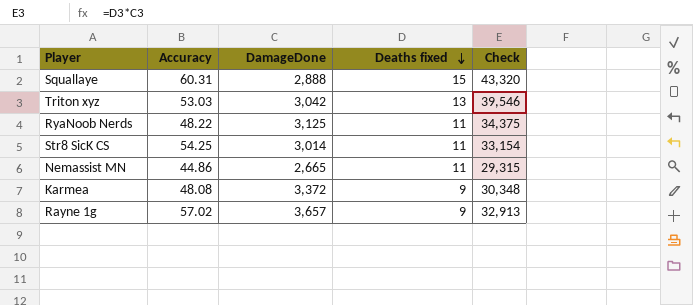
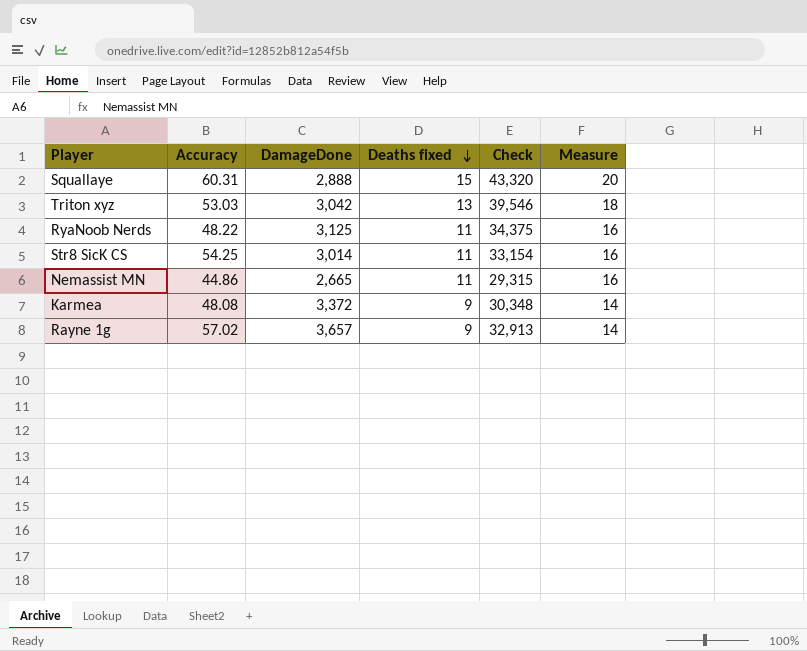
column Measure | formula: none -> [Deaths fixed] + 5

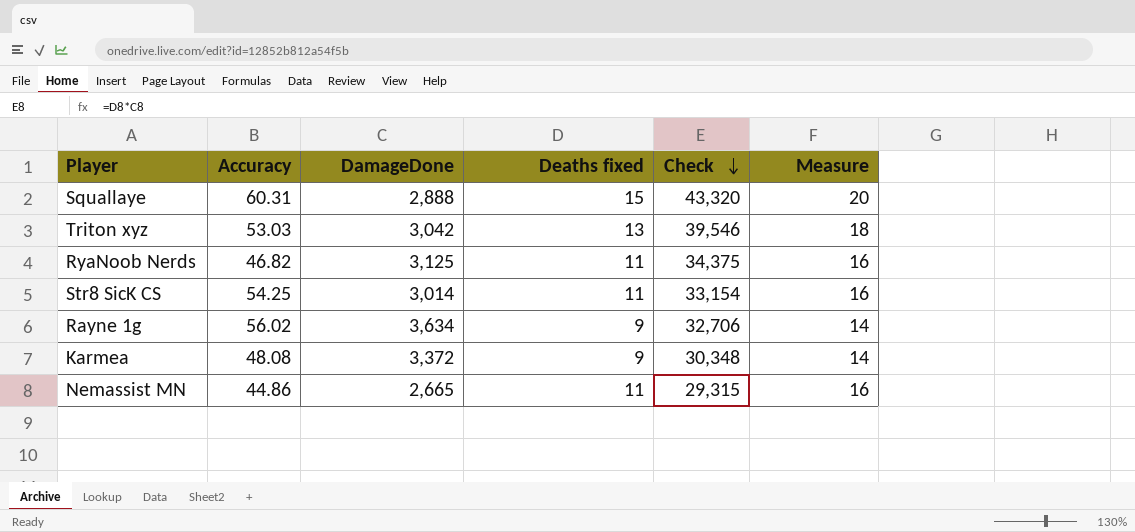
row order: Deaths fixed descending -> Check descending
RyaNoob Nerds | Accuracy: 48.22 -> 46.82
Rayne 1g | Accuracy: 57.02 -> 56.02
Rayne 1g | DamageDone: 3,657 -> 3,634
Rayne 1g | Check: 32,913 -> 32,706

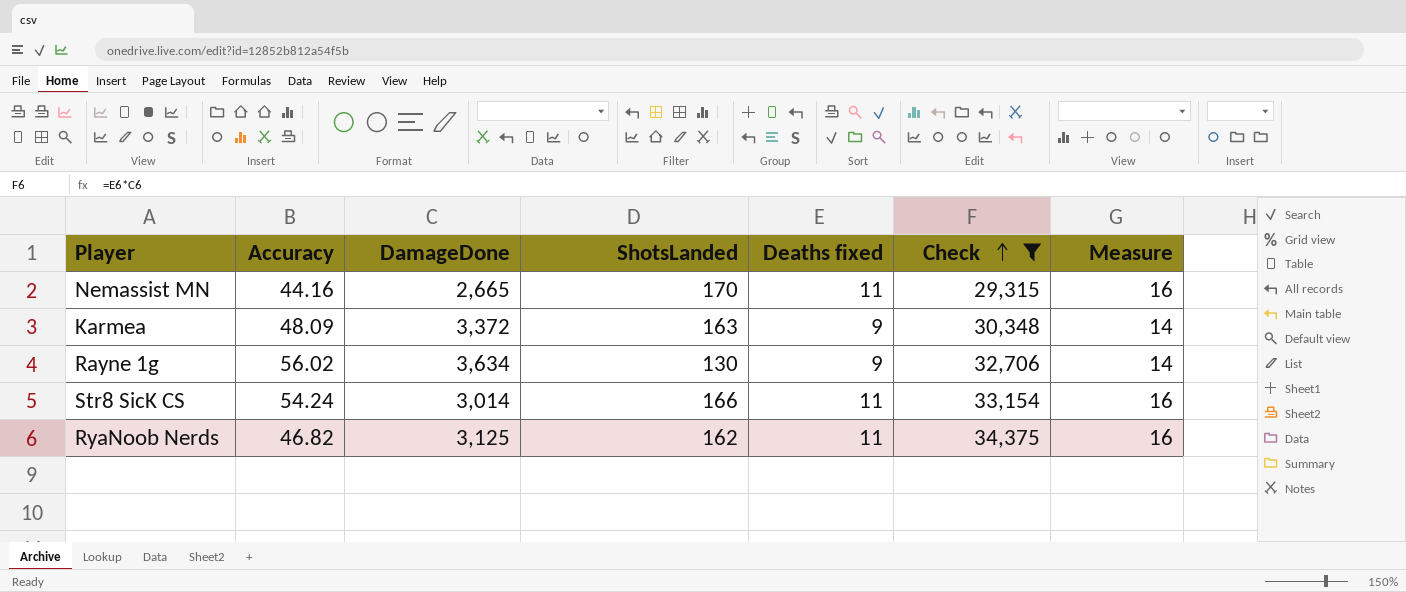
filter: none -> Check <= 34,375
row order: Check descending -> Check ascending
column ShotsLanded | position: none -> 4
Nemassist MN | Accuracy: 44.86 -> 44.16
Karmea | Accuracy: 48.08 -> 48.09
Str8 SicK CS | Accuracy: 54.25 -> 54.24

